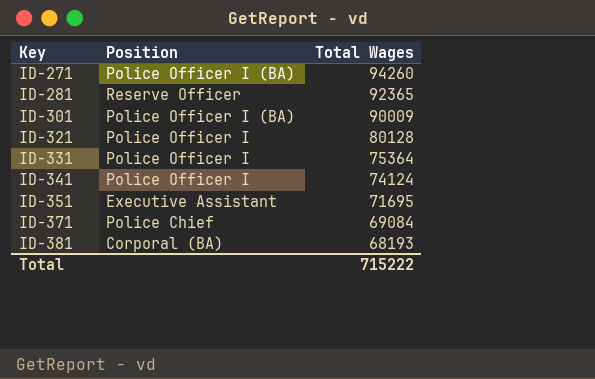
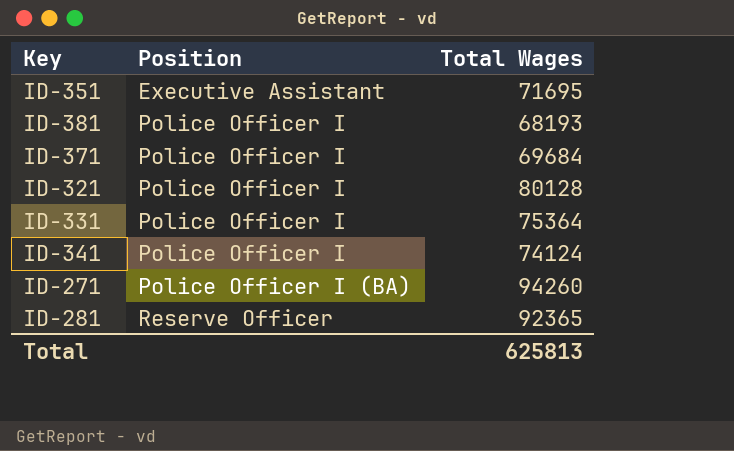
row order: Key ascending -> Position ascending
row ID-301: Police Officer I (BA) | 90009 -> none
ID-381 | Position: Corporal (BA) -> Police Officer I
ID-371 | Position: Police Chief -> Police Officer I
ID-371 | Total Wages: 69084 -> 69684
Total | Total Wages: 715222 -> 625813

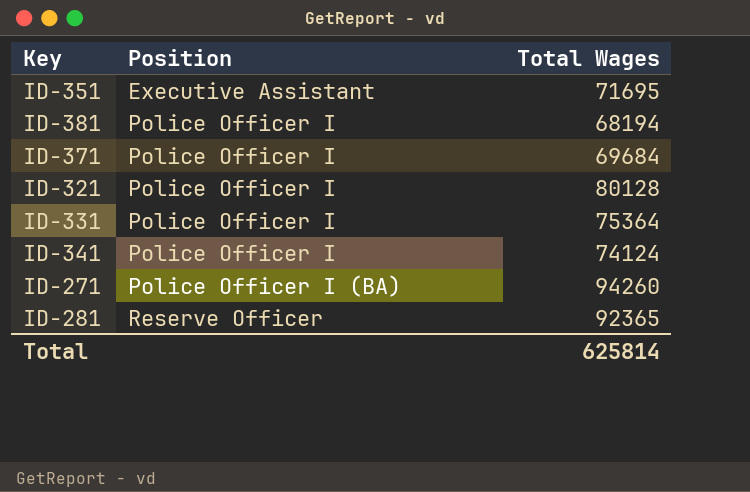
ID-381 | Total Wages: 68193 -> 68194
Total | Total Wages: 625813 -> 625814

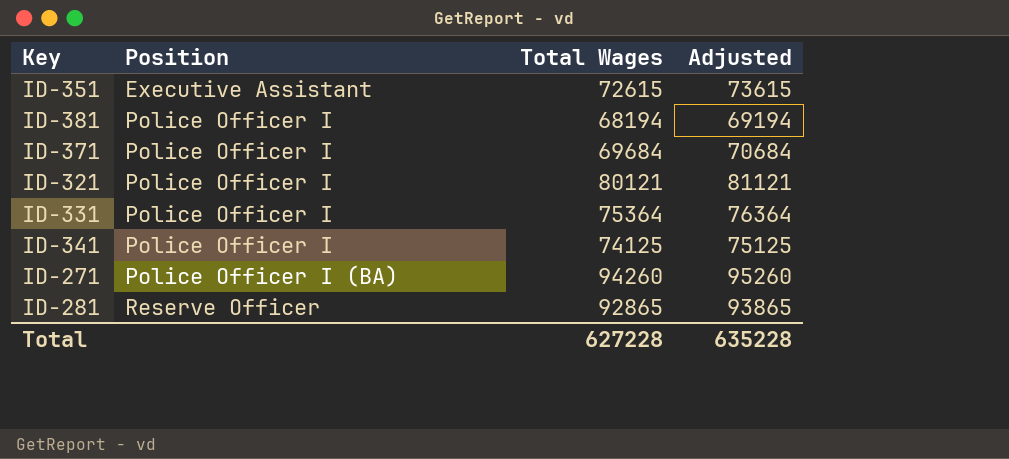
column Adjusted | formula: none -> [Total Wages] + 1000
ID-351 | Total Wages: 71695 -> 72615
ID-321 | Total Wages: 80128 -> 80121
ID-341 | Total Wages: 74124 -> 74125
ID-281 | Total Wages: 92365 -> 92865
Total | Total Wages: 625814 -> 627228

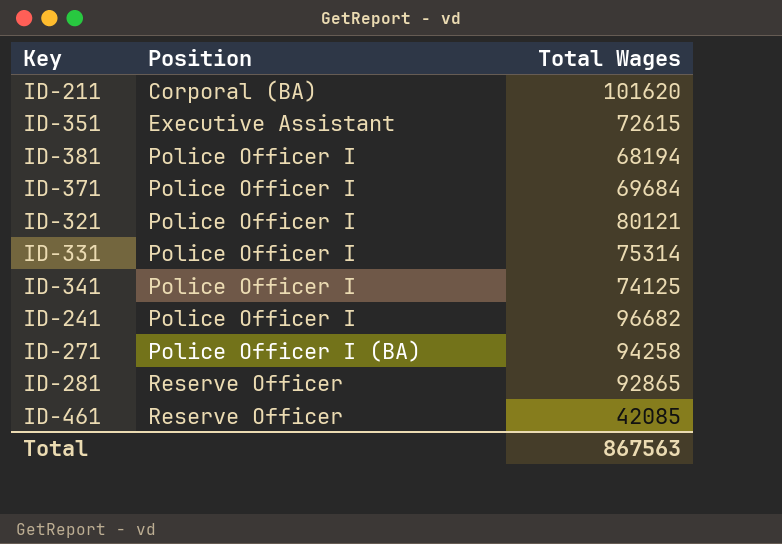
column Adjusted | formula: [Total Wages] + 1000 -> none
row ID-211: none -> Corporal (BA) | 101620
ID-331 | Total Wages: 75364 -> 75314
row ID-241: none -> Police Officer I | 96682
ID-271 | Total Wages: 94260 -> 94258
row ID-461: none -> Reserve Officer | 42085
Total | Total Wages: 627228 -> 867563

